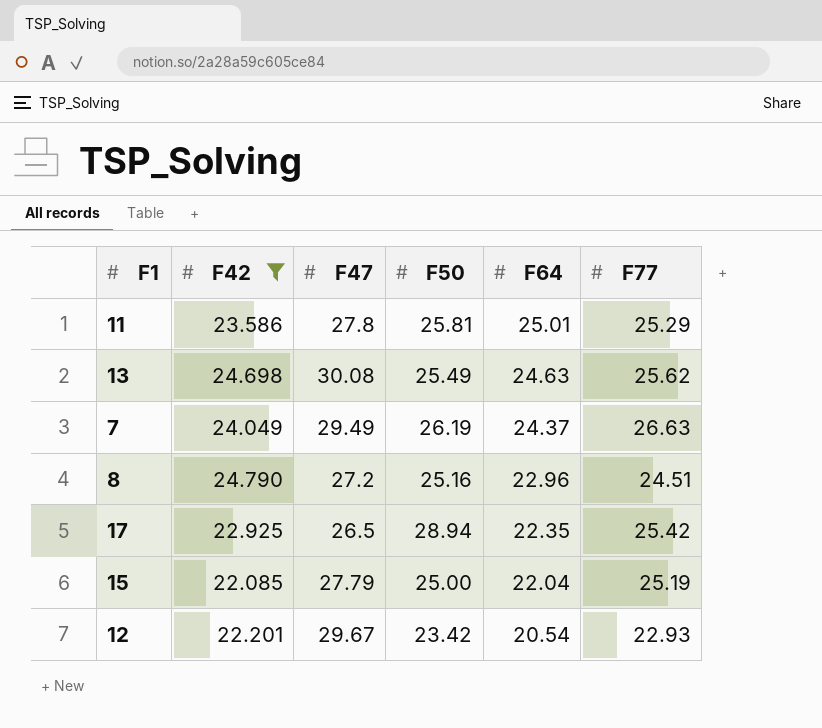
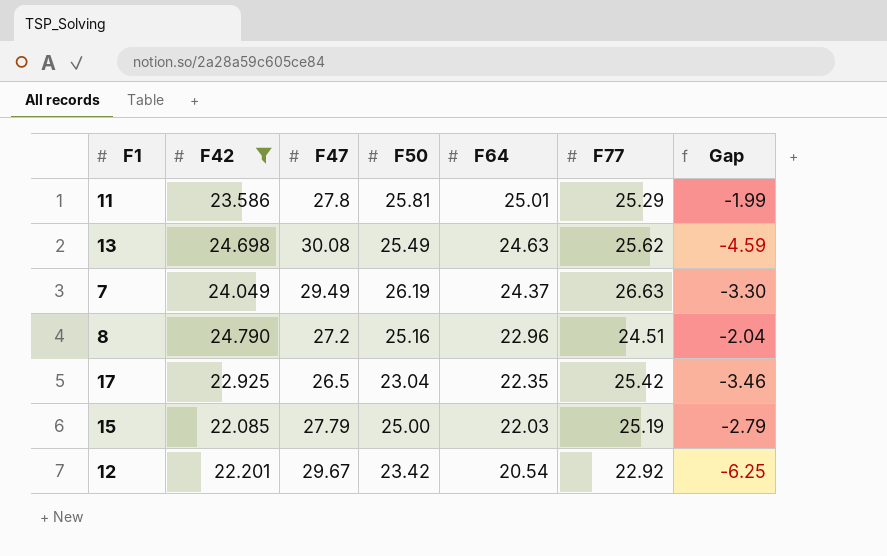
column Gap | formula: none -> [F50] - [F47]
17 | F50: 28.94 -> 23.04
15 | F64: 22.04 -> 22.03
12 | F77: 22.93 -> 22.92

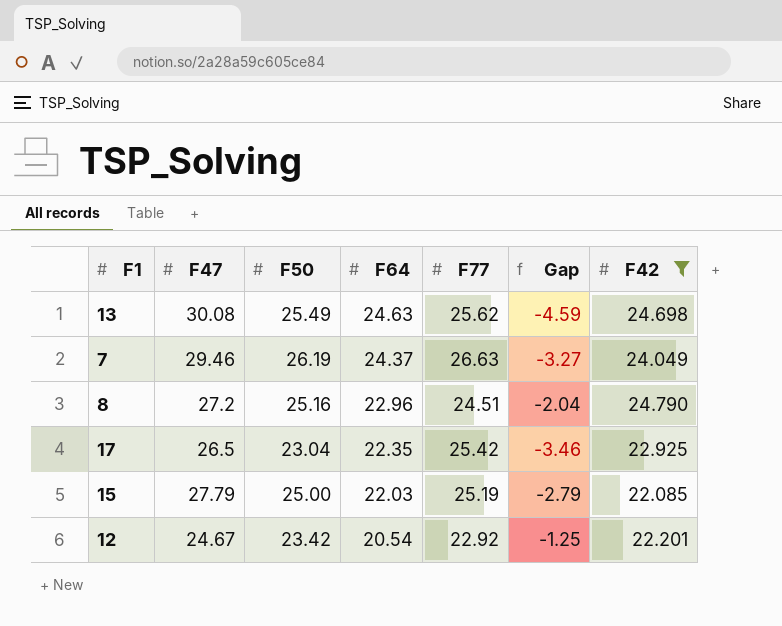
column F42 | position: 2 -> 7
row 11: 23.586 | 27.8 | 25.81 | 25.01 | 25.29 | -1.99 -> none
7 | F47: 29.49 -> 29.46
7 | Gap: -3.30 -> -3.27
12 | F47: 29.67 -> 24.67
12 | Gap: -6.25 -> -1.25

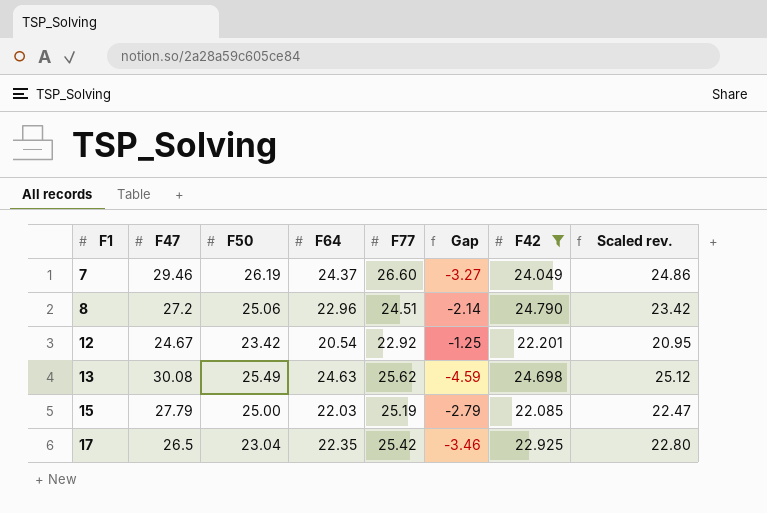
row order: F64 descending -> F1 ascending
column Scaled rev. | formula: none -> [F64] * 1.02
7 | F77: 26.63 -> 26.60
8 | F50: 25.16 -> 25.06
8 | Gap: -2.04 -> -2.14

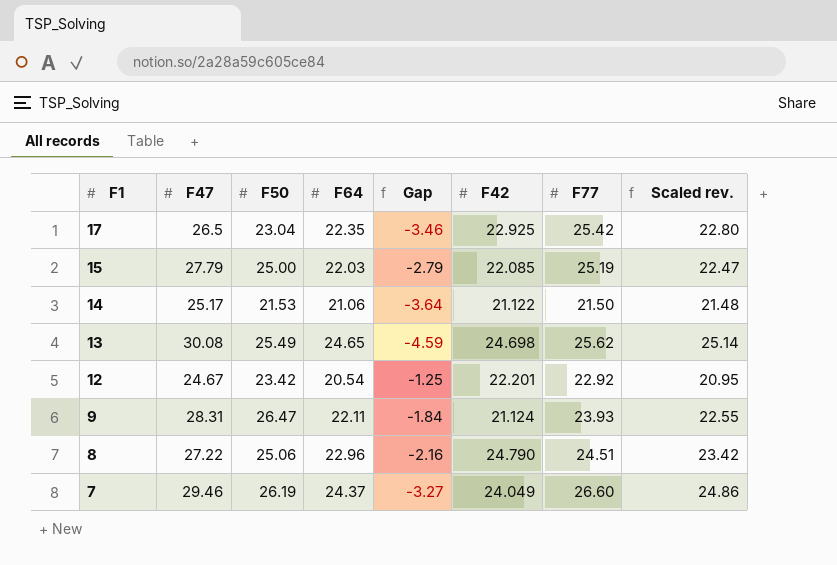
filter: F42 >= 22.085 -> none
row order: F1 ascending -> F1 descending
column F77 | position: 5 -> 7
13 | F64: 24.63 -> 24.65
13 | Scaled rev.: 25.12 -> 25.14
8 | F47: 27.2 -> 27.22
8 | Gap: -2.14 -> -2.16

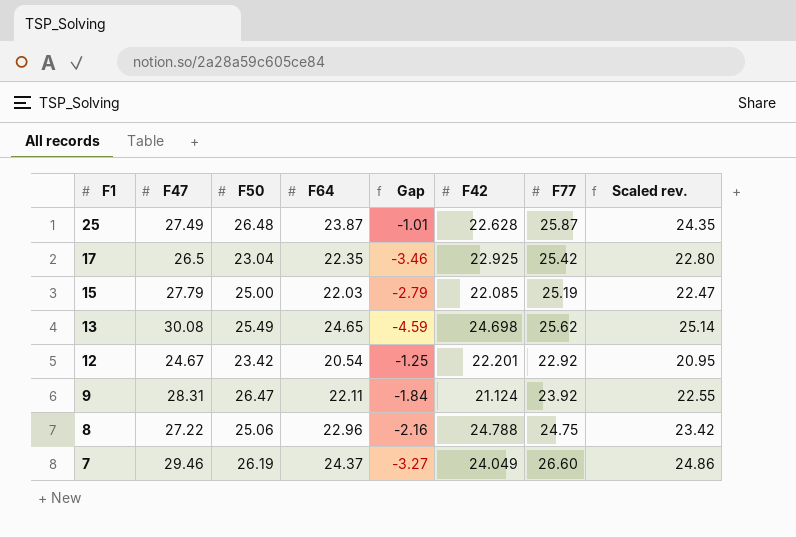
row 14: 25.17 | 21.53 | 21.06 | -3.64 | 21.122 | 21.50 | 21.48 -> none
row 25: none -> 27.49 | 26.48 | 23.87 | -1.01 | 22.628 | 25.87 | 24.35
9 | F77: 23.93 -> 23.92
8 | F42: 24.790 -> 24.788
8 | F77: 24.51 -> 24.75

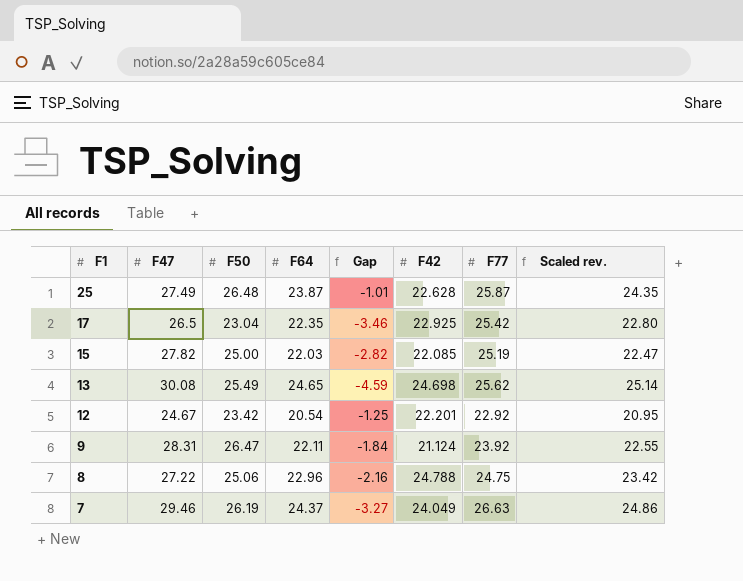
15 | F47: 27.79 -> 27.82
15 | Gap: -2.79 -> -2.82
7 | F77: 26.60 -> 26.63

